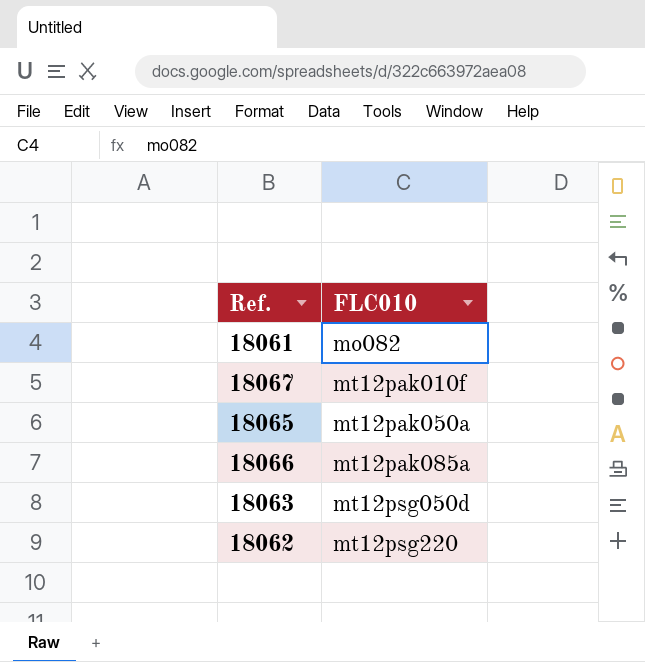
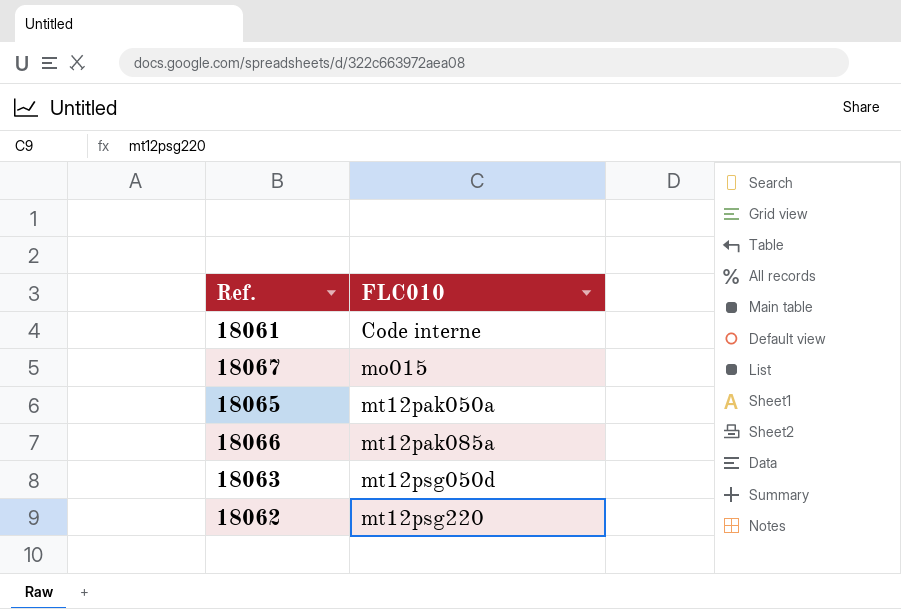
18061 | FLC010: mo082 -> Code interne
18067 | FLC010: mt12pak010f -> mo015

